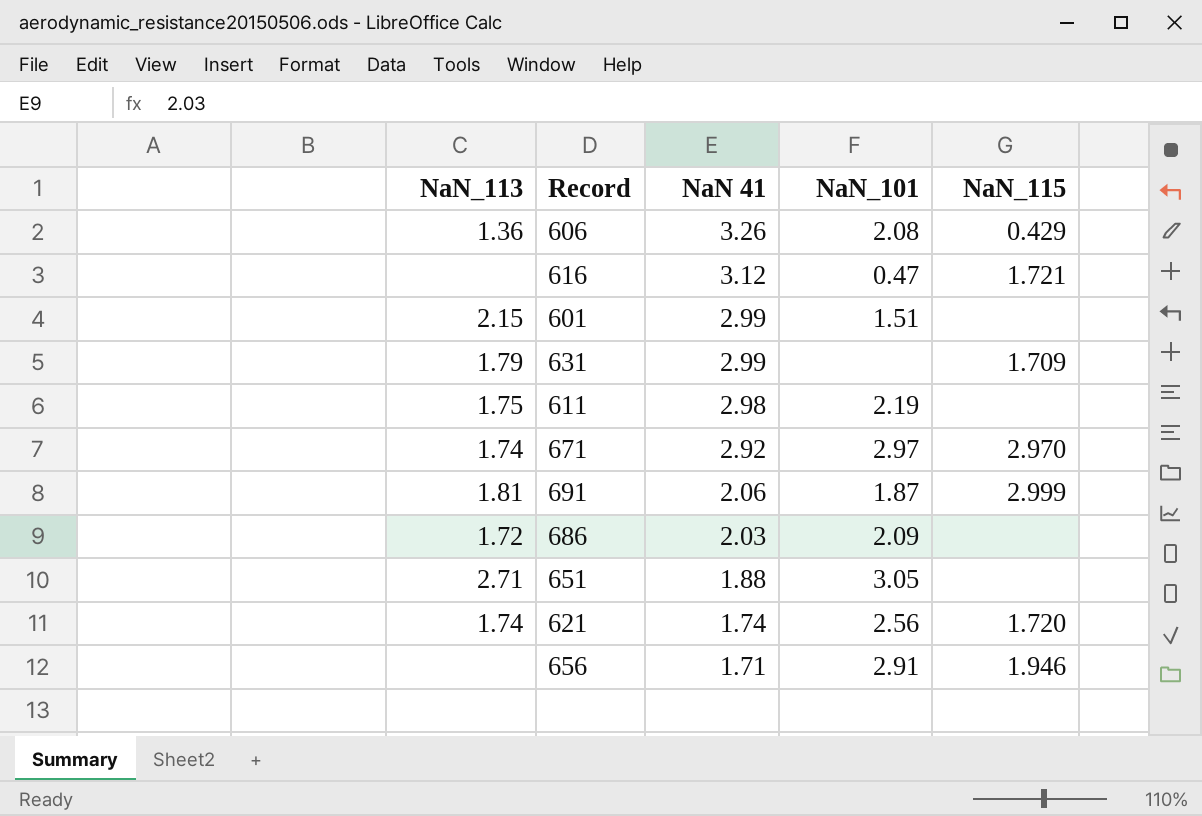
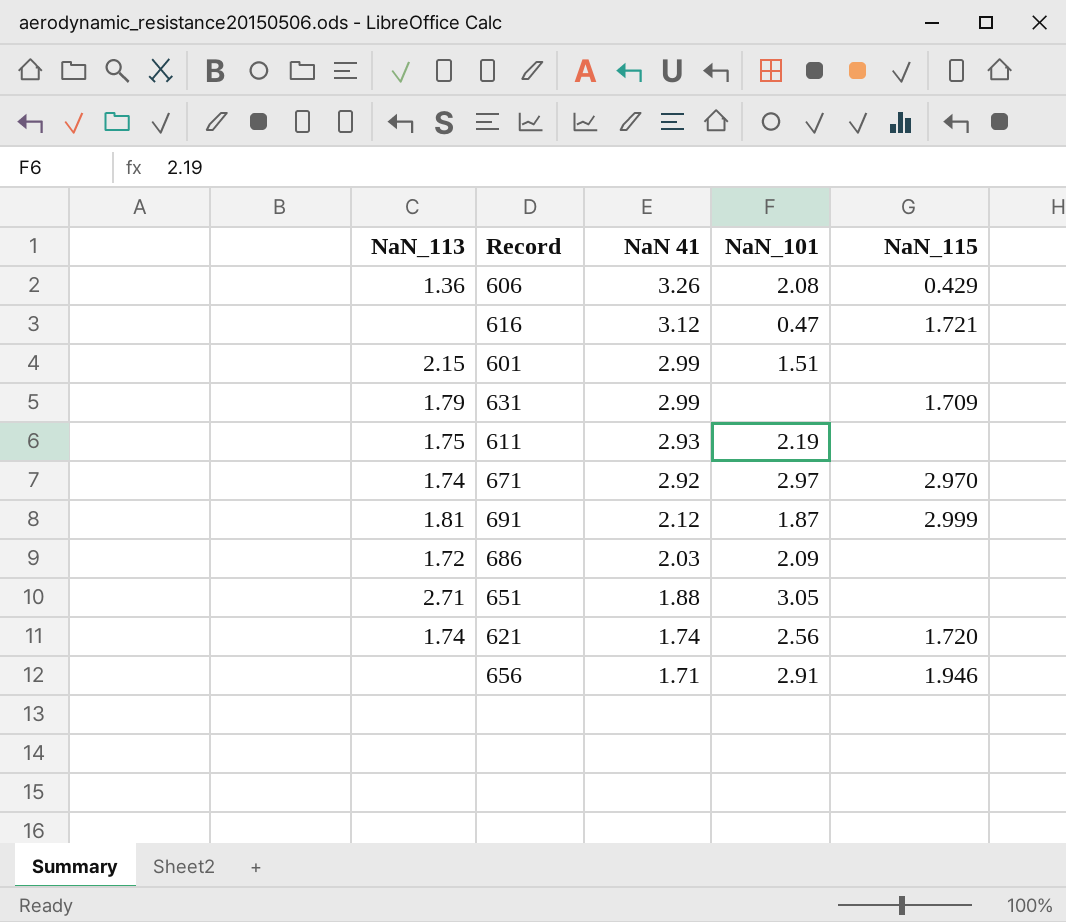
611 | NaN 41: 2.98 -> 2.93
691 | NaN 41: 2.06 -> 2.12

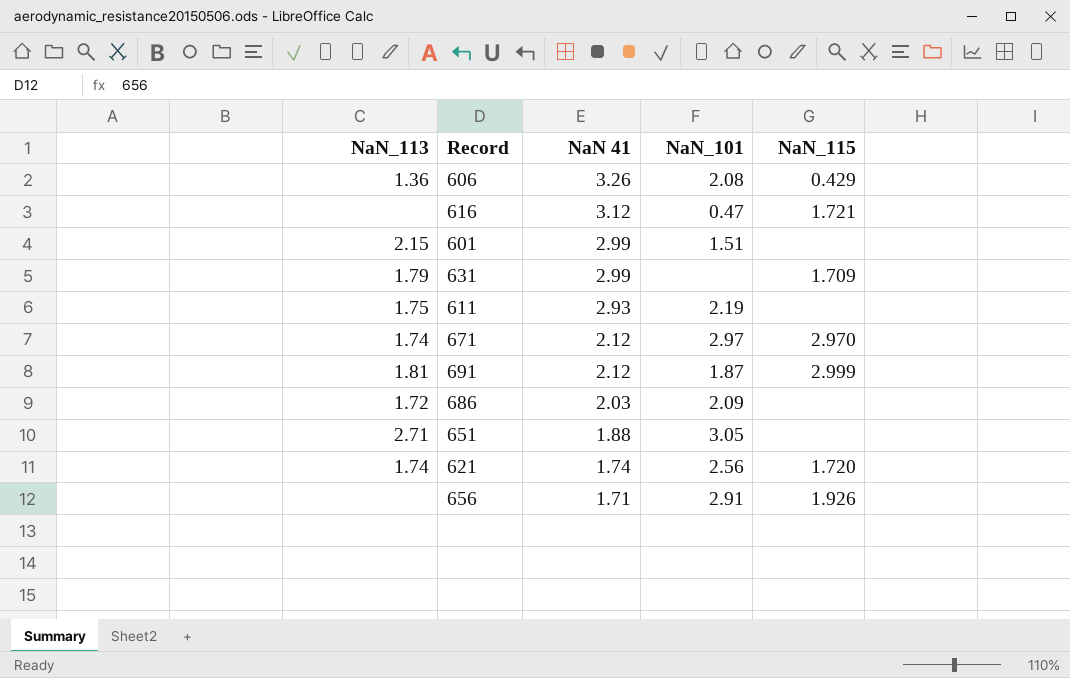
671 | NaN 41: 2.92 -> 2.12
656 | NaN_115: 1.946 -> 1.926

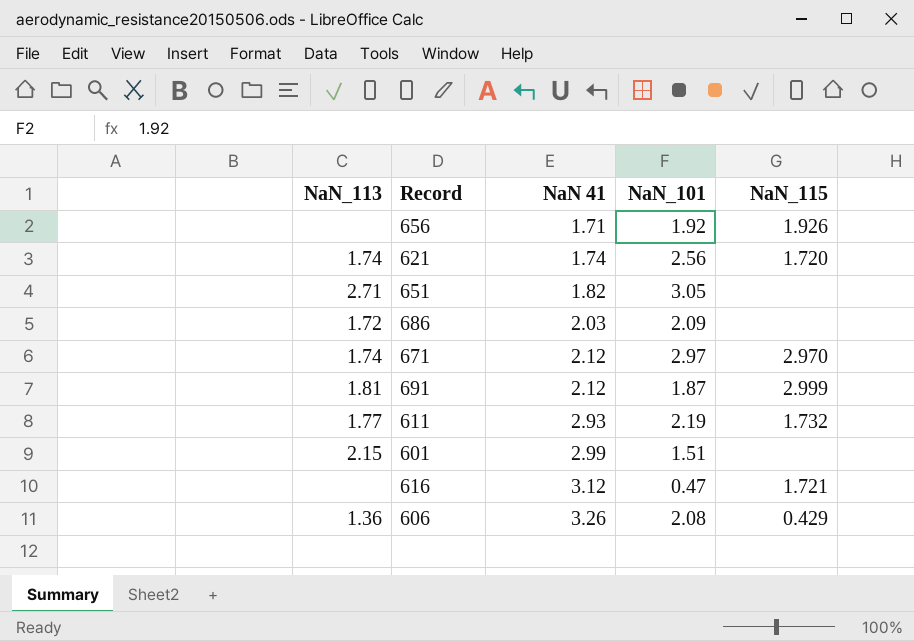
row order: NaN 41 descending -> NaN 41 ascending
row 631: 1.79 | 2.99 | none | 1.709 -> none
656 | NaN_101: 2.91 -> 1.92
651 | NaN 41: 1.88 -> 1.82
611 | NaN_113: 1.75 -> 1.77
611 | NaN_115: none -> 1.732

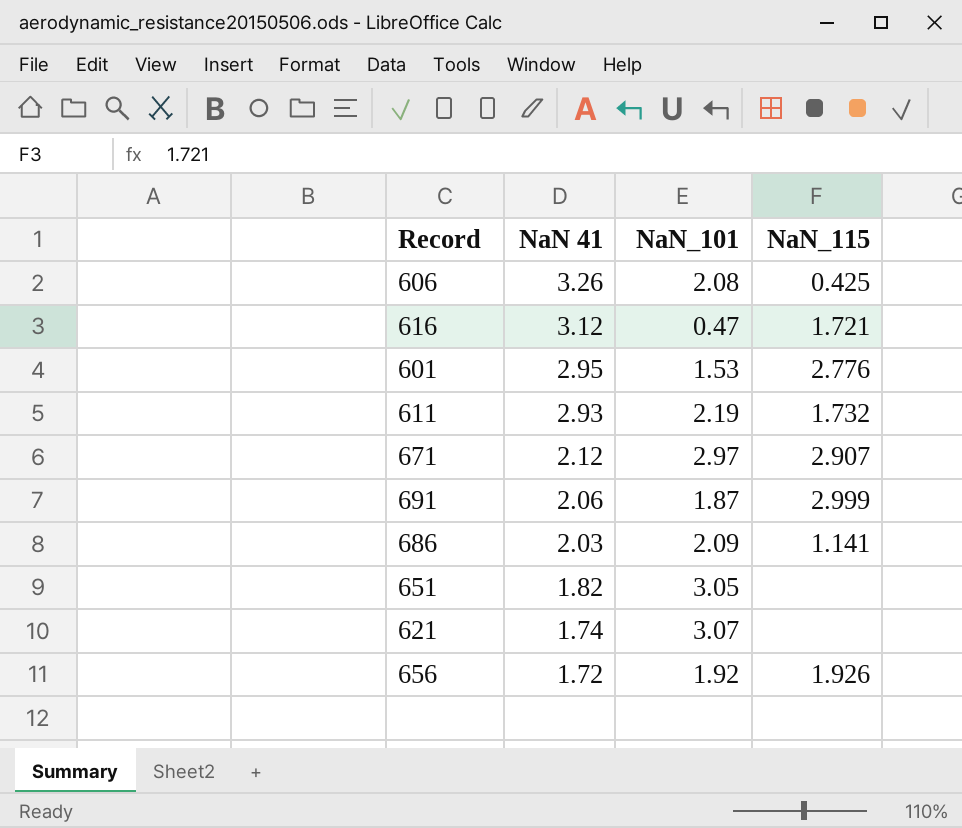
row order: NaN 41 ascending -> NaN 41 descending
column NaN_113 | position: 1 -> none
606 | NaN_115: 0.429 -> 0.425
601 | NaN 41: 2.99 -> 2.95
601 | NaN_101: 1.51 -> 1.53
601 | NaN_115: none -> 2.776
671 | NaN_115: 2.970 -> 2.907
691 | NaN 41: 2.12 -> 2.06
686 | NaN_115: none -> 1.141
621 | NaN_101: 2.56 -> 3.07
621 | NaN_115: 1.720 -> none
656 | NaN 41: 1.71 -> 1.72

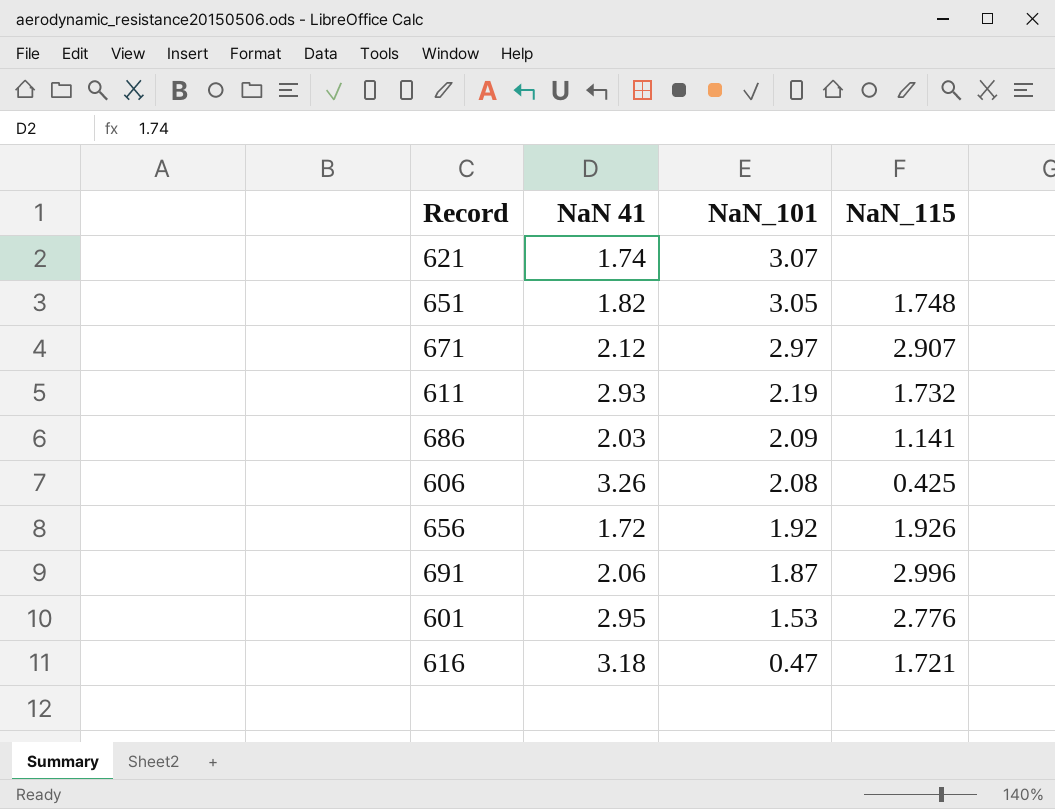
row order: NaN 41 descending -> NaN_101 descending
651 | NaN_115: none -> 1.748
691 | NaN_115: 2.999 -> 2.996
616 | NaN 41: 3.12 -> 3.18

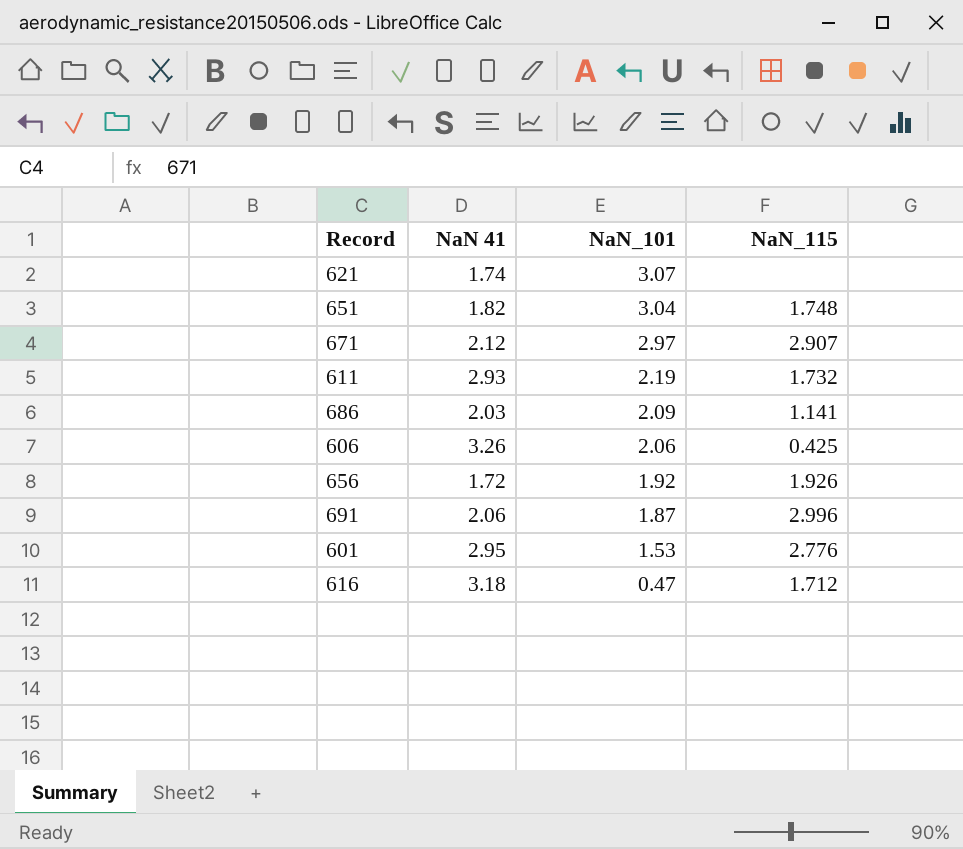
651 | NaN_101: 3.05 -> 3.04
606 | NaN_101: 2.08 -> 2.06
616 | NaN_115: 1.721 -> 1.712

